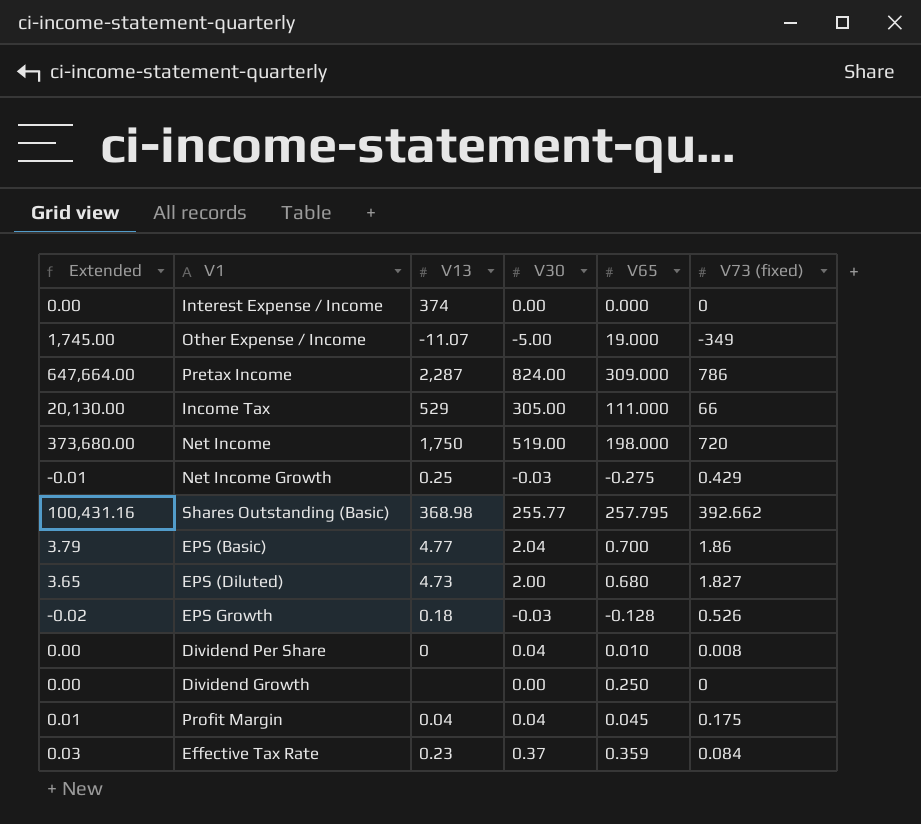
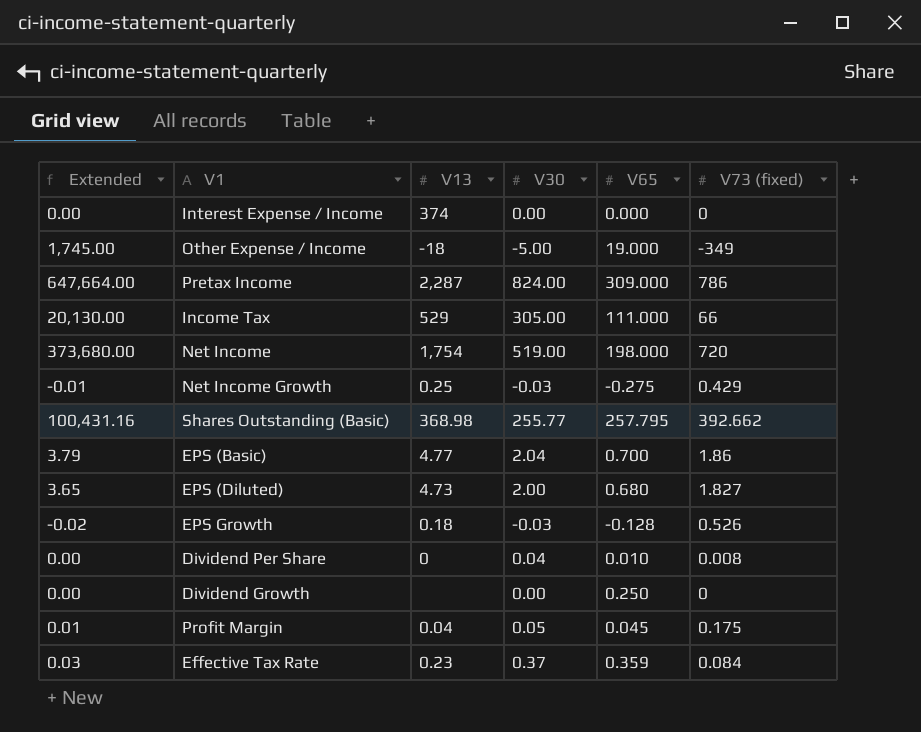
Other Expense / Income | V13: -11.07 -> -18
Net Income | V13: 1,750 -> 1,754
Profit Margin | V30: 0.04 -> 0.05

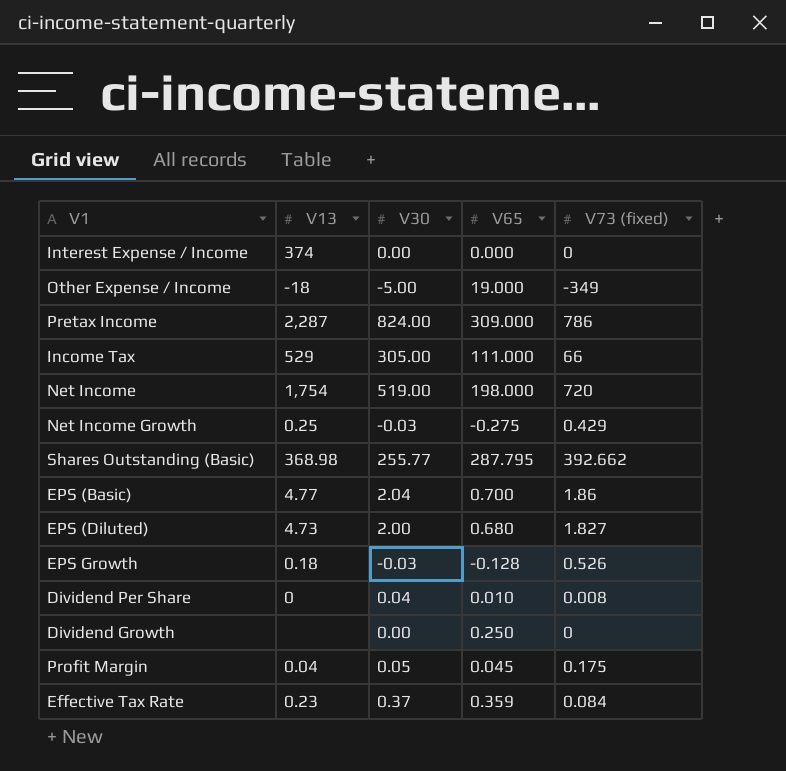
column Extended | formula: [V30] * [V73 (fixed)] -> none
Shares Outstanding (Basic) | V65: 257.795 -> 287.795

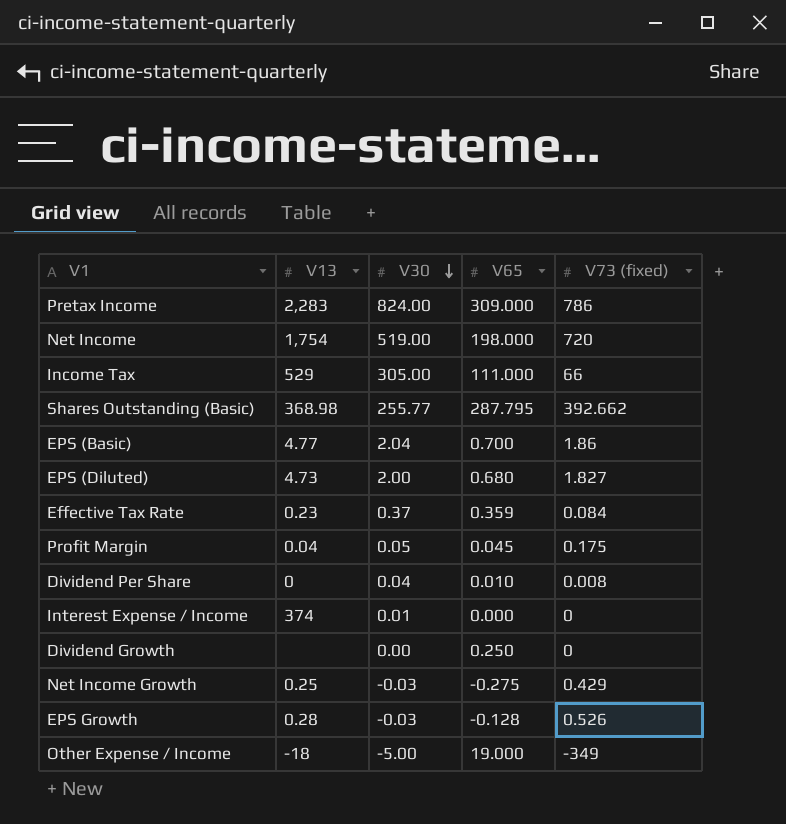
row order: none -> V30 descending
Pretax Income | V13: 2,287 -> 2,283
Interest Expense / Income | V30: 0.00 -> 0.01
EPS Growth | V13: 0.18 -> 0.28

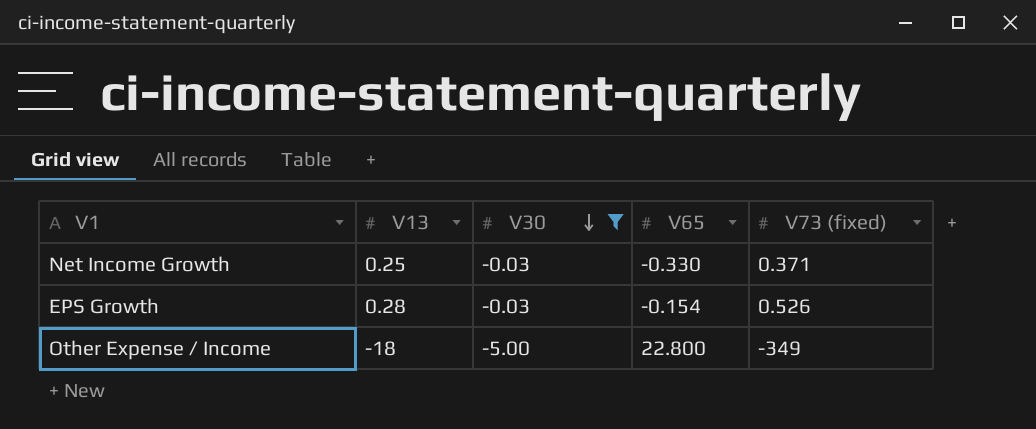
filter: none -> V30 <= -0.03
Net Income Growth | V65: -0.275 -> -0.330
Net Income Growth | V73 (fixed): 0.429 -> 0.371
EPS Growth | V65: -0.128 -> -0.154
Other Expense / Income | V65: 19.000 -> 22.800

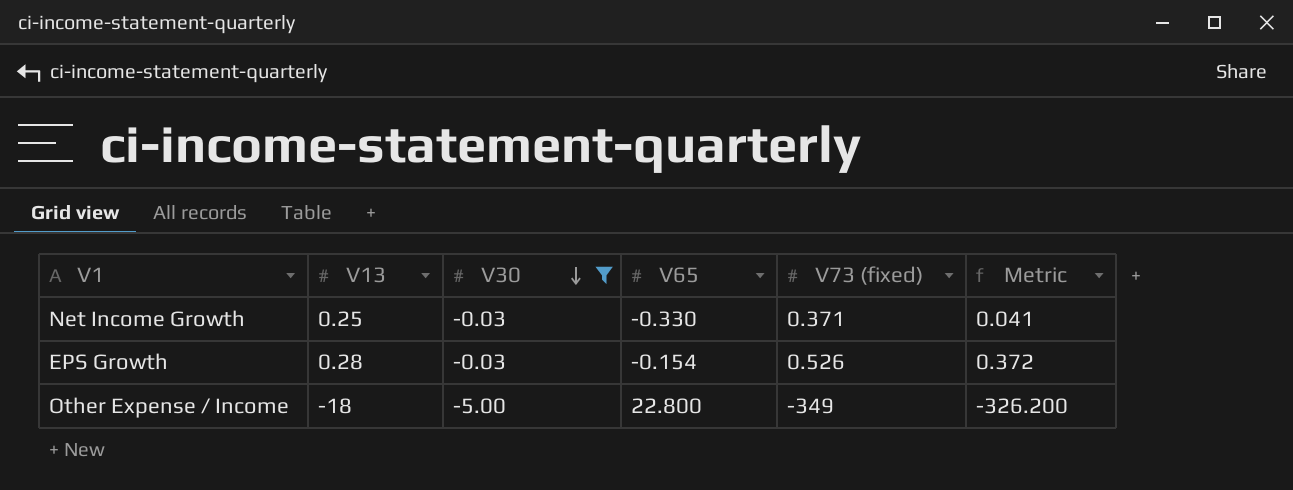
column Metric | formula: none -> [V65] + [V73 (fixed)]

